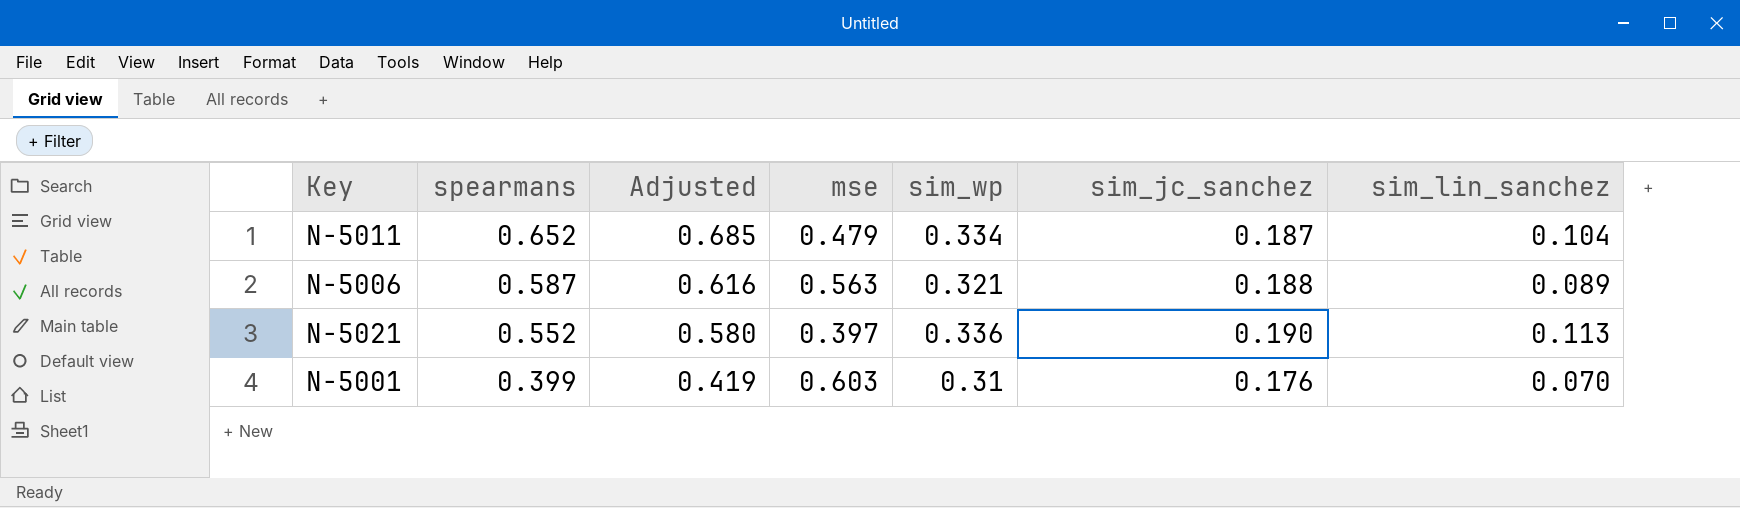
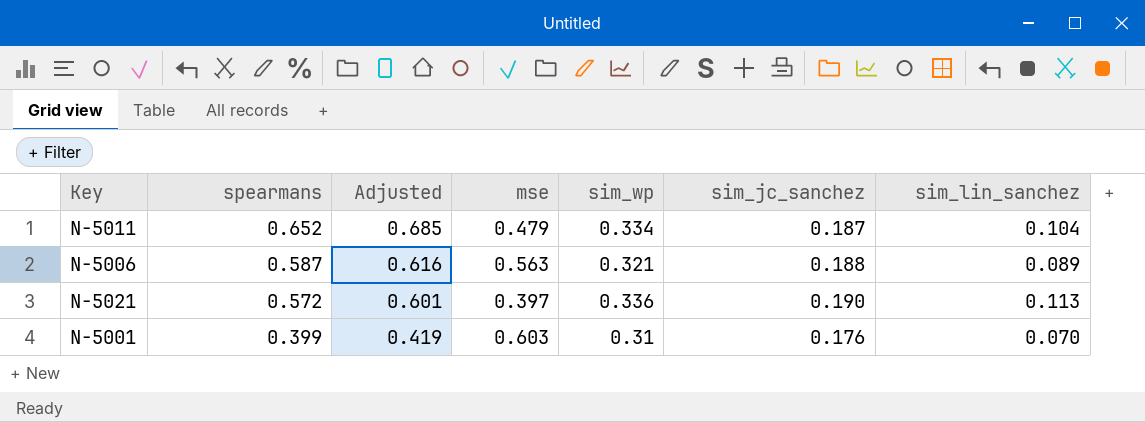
N-5021 | spearmans: 0.552 -> 0.572
N-5021 | Adjusted: 0.580 -> 0.601

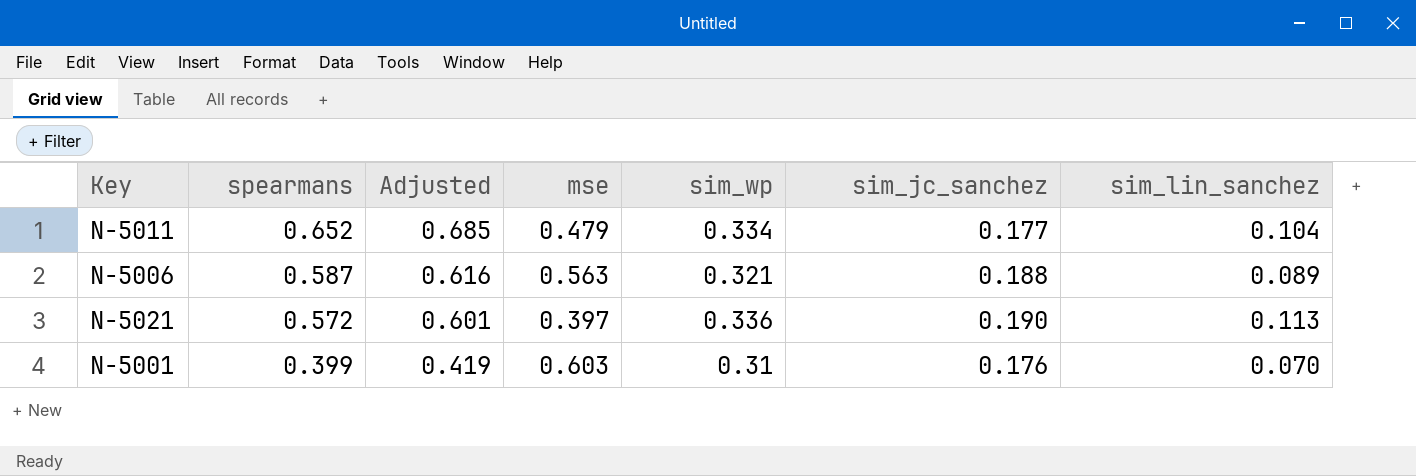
N-5011 | sim_jc_sanchez: 0.187 -> 0.177

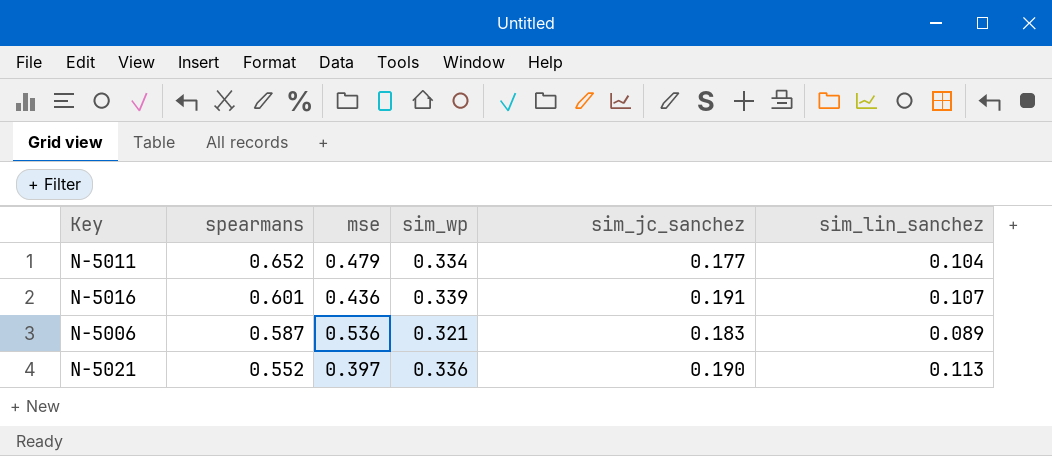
column Adjusted | formula: [spearmans] * 1.05 -> none
row N-5001: 0.399 | 0.419 | 0.603 | 0.31 | 0.176 | 0.070 -> none
row N-5016: none -> 0.601 | 0.436 | 0.339 | 0.191 | 0.107
N-5006 | mse: 0.563 -> 0.536
N-5006 | sim_jc_sanchez: 0.188 -> 0.183
N-5021 | spearmans: 0.572 -> 0.552

